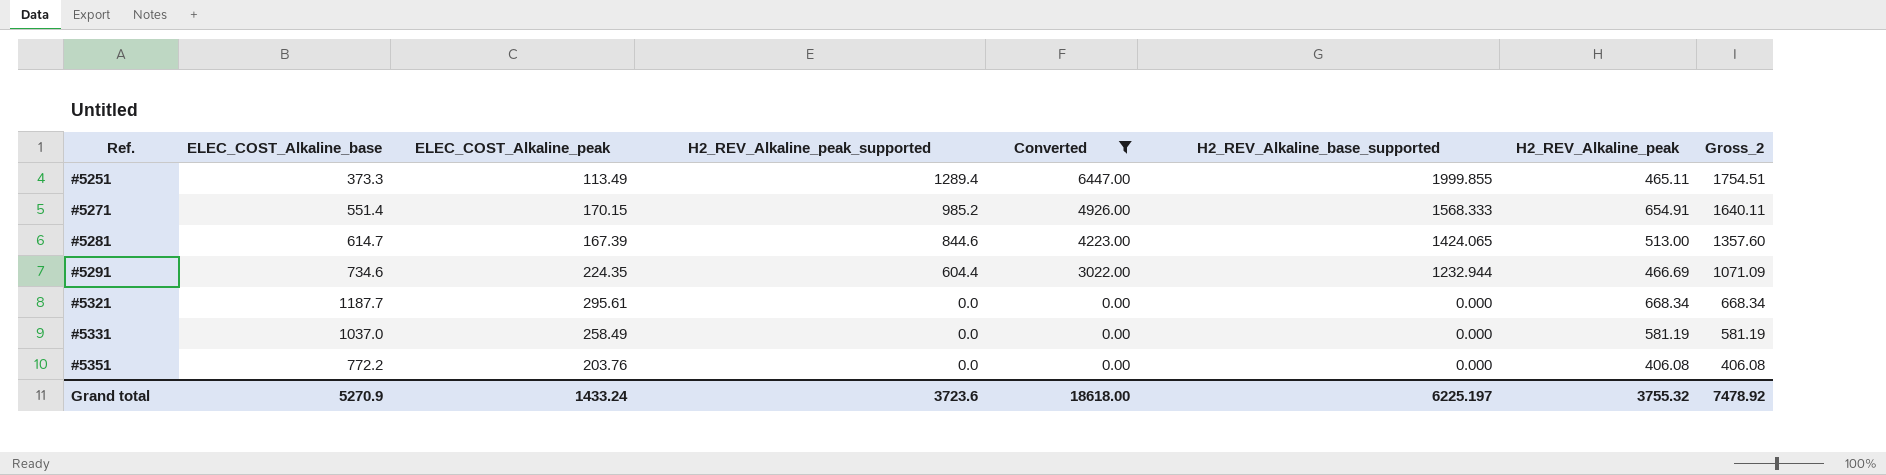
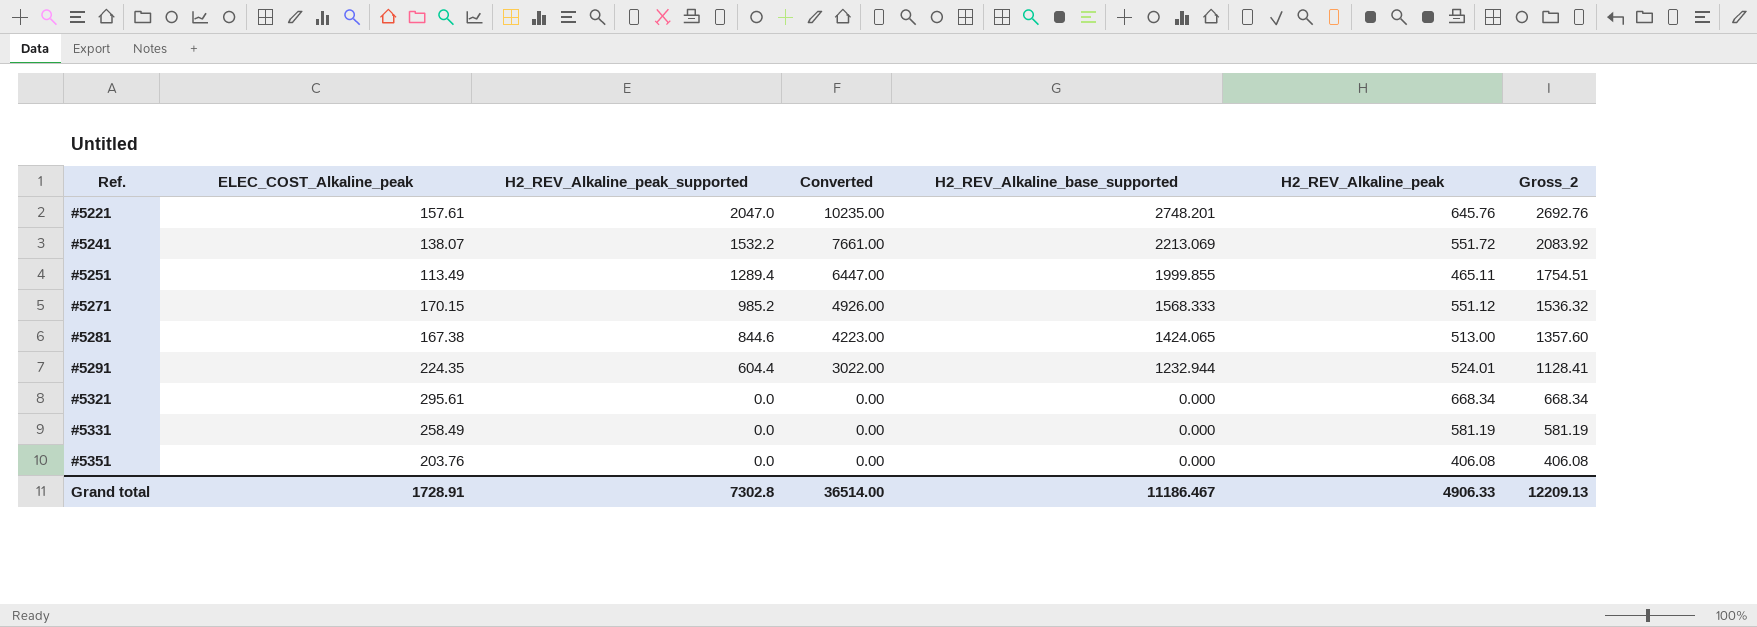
filter: Converted <= 6447.00 -> none
column ELEC_COST_Alkaline_base | position: 2 -> none
#5271 | H2_REV_Alkaline_peak: 654.91 -> 551.12
#5271 | Gross_2: 1640.11 -> 1536.32
#5281 | ELEC_COST_Alkaline_peak: 167.39 -> 167.38
#5291 | H2_REV_Alkaline_peak: 466.69 -> 524.01
#5291 | Gross_2: 1071.09 -> 1128.41
Grand total | ELEC_COST_Alkaline_peak: 1433.24 -> 1728.91
Grand total | H2_REV_Alkaline_peak_supported: 3723.6 -> 7302.8
Grand total | Converted: 18618.00 -> 36514.00
Grand total | H2_REV_Alkaline_base_supported: 6225.197 -> 11186.467
Grand total | H2_REV_Alkaline_peak: 3755.32 -> 4906.33
Grand total | Gross_2: 7478.92 -> 12209.13

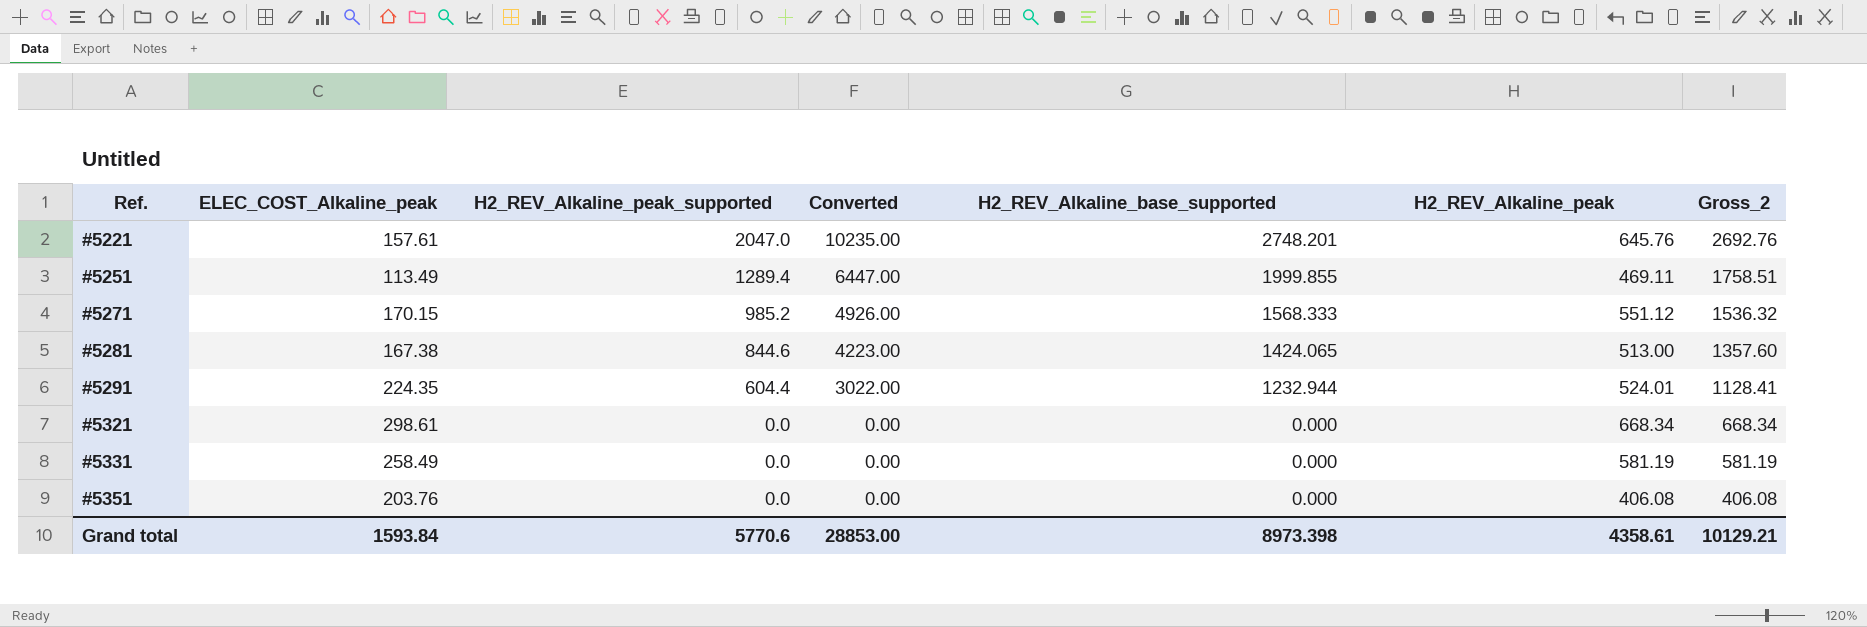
row #5241: 138.07 | 1532.2 | 7661.00 | 2213.069 | 551.72 | 2083.92 -> none
#5251 | H2_REV_Alkaline_peak: 465.11 -> 469.11
#5251 | Gross_2: 1754.51 -> 1758.51
#5321 | ELEC_COST_Alkaline_peak: 295.61 -> 298.61
Grand total | ELEC_COST_Alkaline_peak: 1728.91 -> 1593.84
Grand total | H2_REV_Alkaline_peak_supported: 7302.8 -> 5770.6
Grand total | Converted: 36514.00 -> 28853.00
Grand total | H2_REV_Alkaline_base_supported: 11186.467 -> 8973.398
Grand total | H2_REV_Alkaline_peak: 4906.33 -> 4358.61
Grand total | Gross_2: 12209.13 -> 10129.21

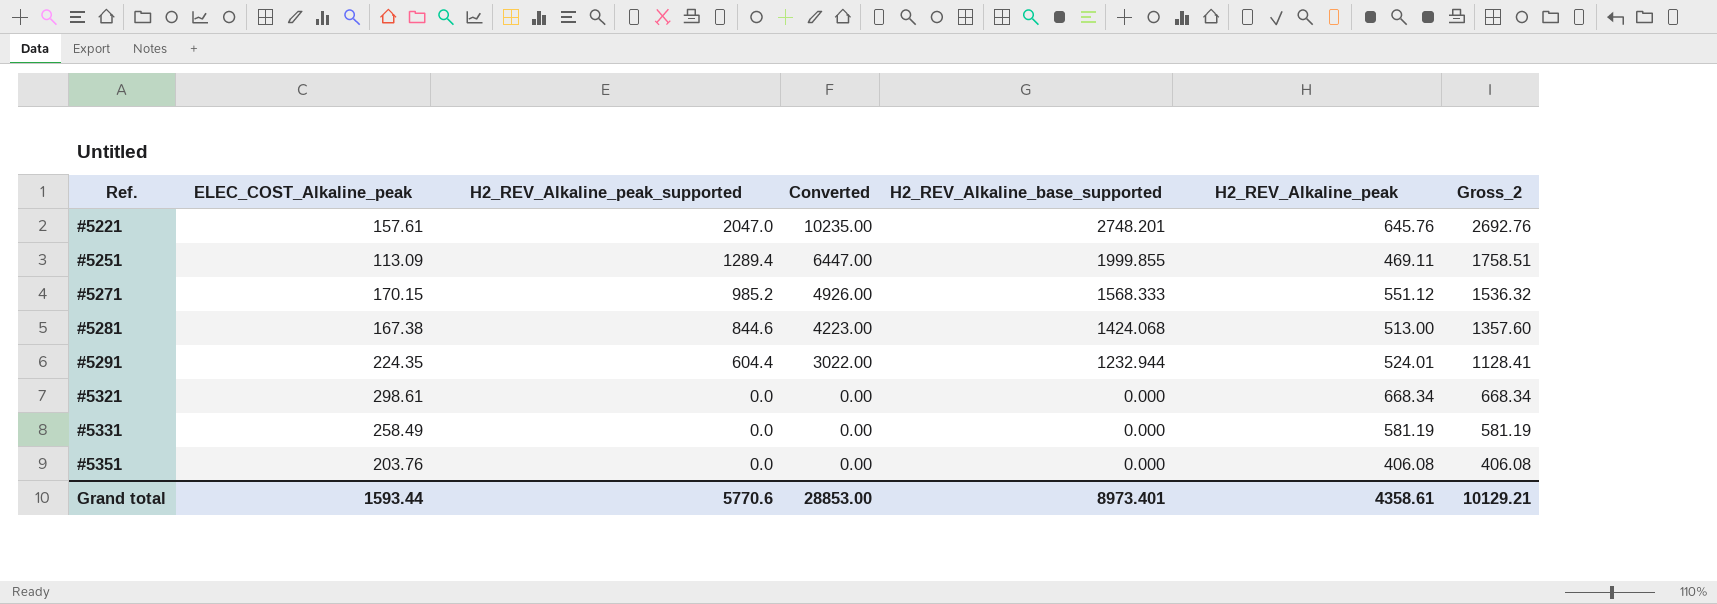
#5251 | ELEC_COST_Alkaline_peak: 113.49 -> 113.09
#5281 | H2_REV_Alkaline_base_supported: 1424.065 -> 1424.068
Grand total | ELEC_COST_Alkaline_peak: 1593.84 -> 1593.44
Grand total | H2_REV_Alkaline_base_supported: 8973.398 -> 8973.401

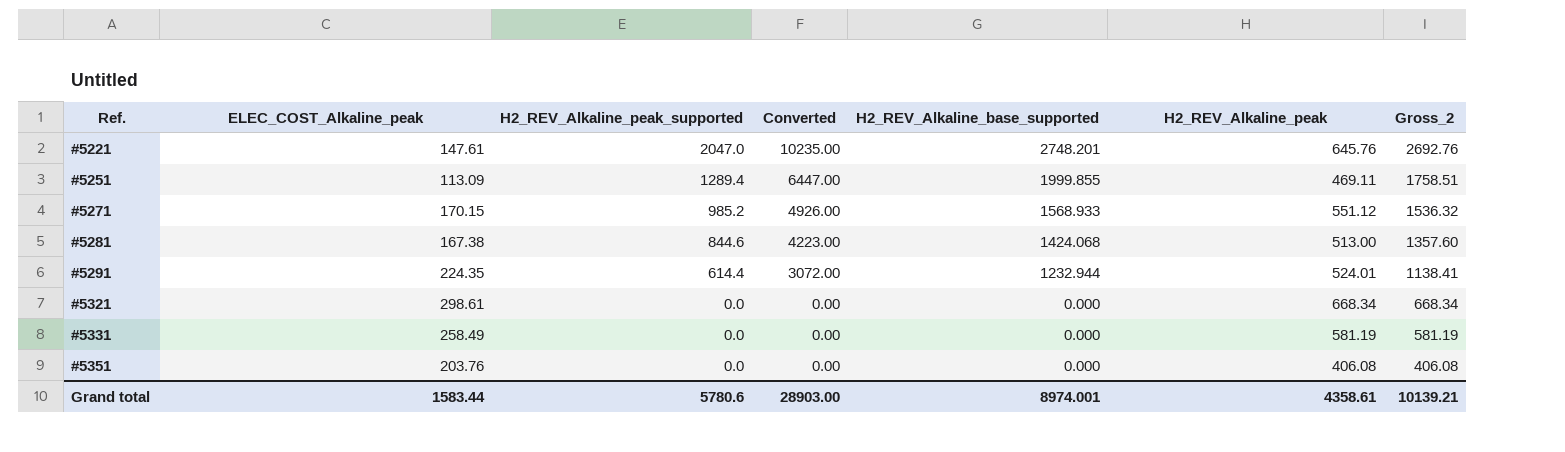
#5221 | ELEC_COST_Alkaline_peak: 157.61 -> 147.61
#5271 | H2_REV_Alkaline_base_supported: 1568.333 -> 1568.933
#5291 | H2_REV_Alkaline_peak_supported: 604.4 -> 614.4
#5291 | Converted: 3022.00 -> 3072.00
#5291 | Gross_2: 1128.41 -> 1138.41
Grand total | ELEC_COST_Alkaline_peak: 1593.44 -> 1583.44
Grand total | H2_REV_Alkaline_peak_supported: 5770.6 -> 5780.6
Grand total | Converted: 28853.00 -> 28903.00
Grand total | H2_REV_Alkaline_base_supported: 8973.401 -> 8974.001
Grand total | Gross_2: 10129.21 -> 10139.21

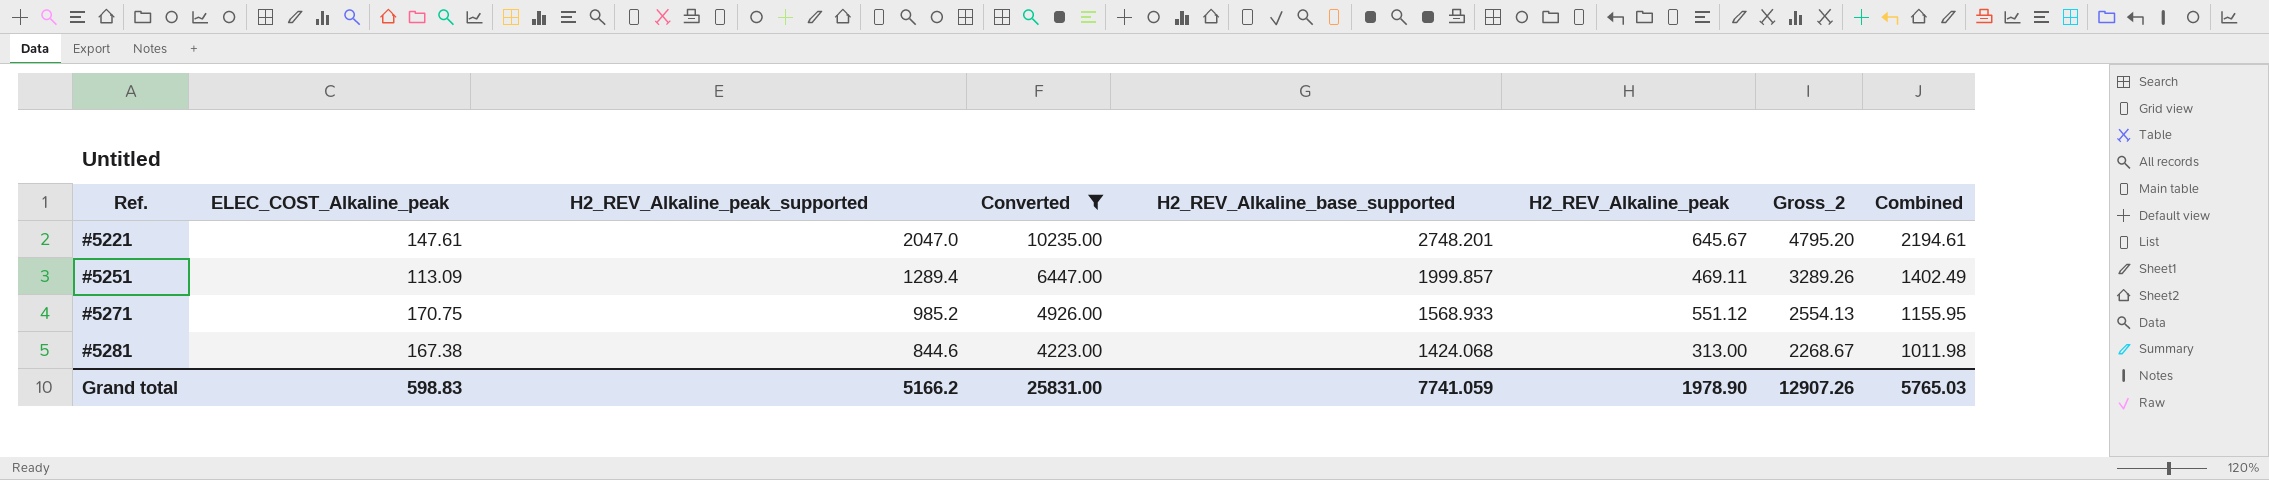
filter: none -> Converted >= 4223.00
column Gross_2 | formula: [H2_REV_Alkaline_peak_supported] + [H2_REV_Alkaline_peak] -> [H2_REV_Alkaline_peak_supported] + [H2_REV_Alkaline_base_supported]
column Combined | formula: none -> [ELEC_COST_Alkaline_peak] + [H2_REV_Alkaline_peak_supported]
#5221 | H2_REV_Alkaline_peak: 645.76 -> 645.67
#5251 | H2_REV_Alkaline_base_supported: 1999.855 -> 1999.857
#5271 | ELEC_COST_Alkaline_peak: 170.15 -> 170.75
#5281 | H2_REV_Alkaline_peak: 513.00 -> 313.00
Grand total | ELEC_COST_Alkaline_peak: 1583.44 -> 598.83
Grand total | H2_REV_Alkaline_peak_supported: 5780.6 -> 5166.2
Grand total | Converted: 28903.00 -> 25831.00
Grand total | H2_REV_Alkaline_base_supported: 8974.001 -> 7741.059
Grand total | H2_REV_Alkaline_peak: 4358.61 -> 1978.90
Grand total | Gross_2: 10139.21 -> 12907.26

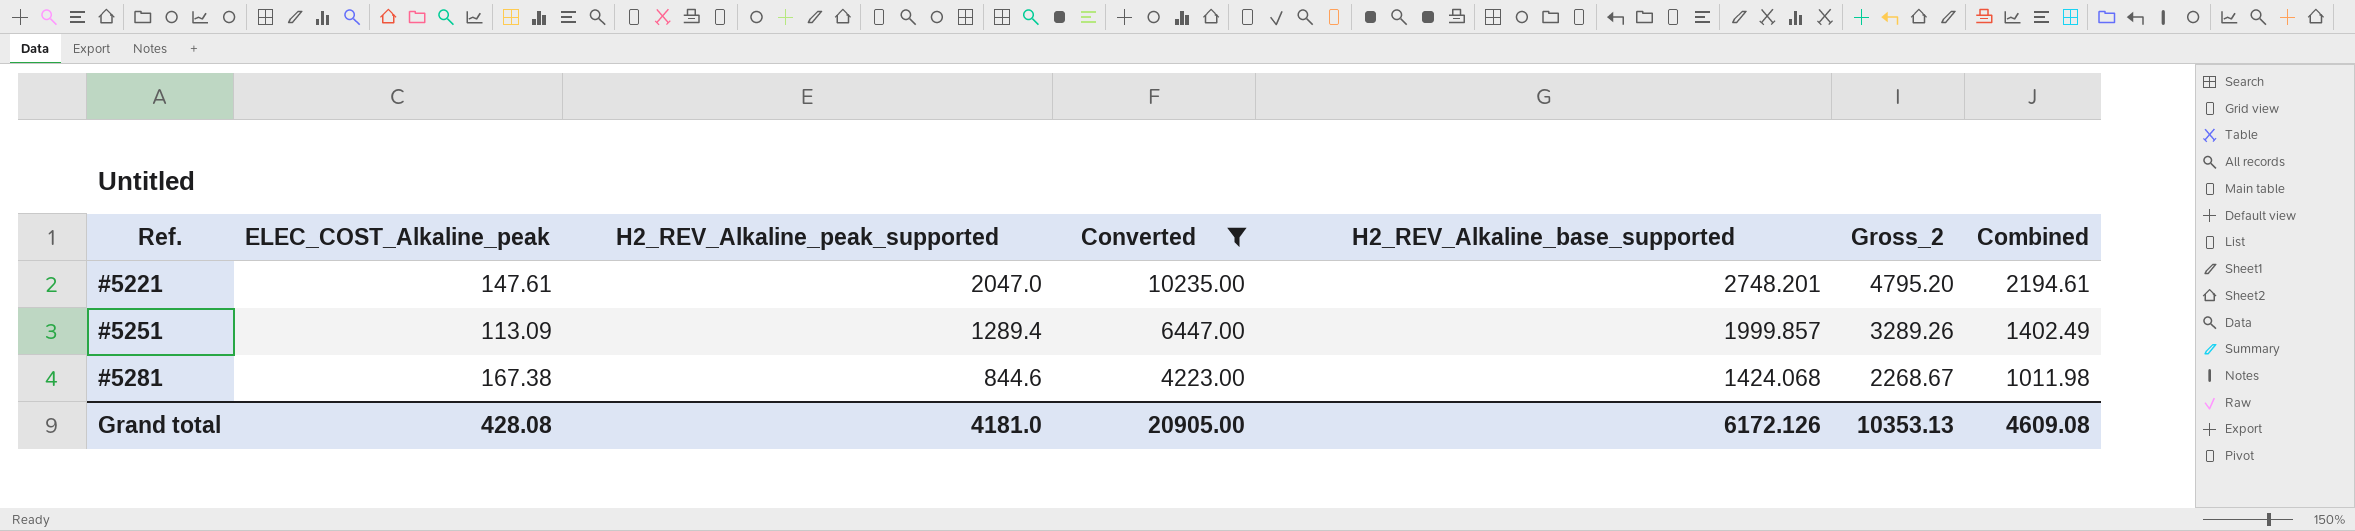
column H2_REV_Alkaline_peak | position: 6 -> none
row #5271: 170.75 | 985.2 | 4926.00 | 1568.933 | 551.12 | 2554.13 | 1155.95 -> none
Grand total | ELEC_COST_Alkaline_peak: 598.83 -> 428.08
Grand total | H2_REV_Alkaline_peak_supported: 5166.2 -> 4181.0
Grand total | Converted: 25831.00 -> 20905.00
Grand total | H2_REV_Alkaline_base_supported: 7741.059 -> 6172.126
Grand total | Gross_2: 12907.26 -> 10353.13
Grand total | Combined: 5765.03 -> 4609.08

